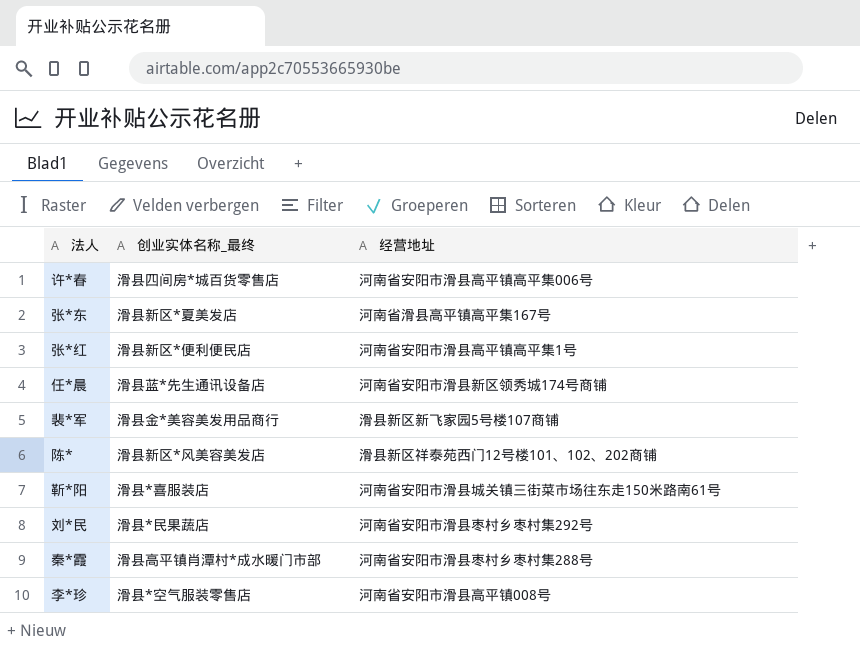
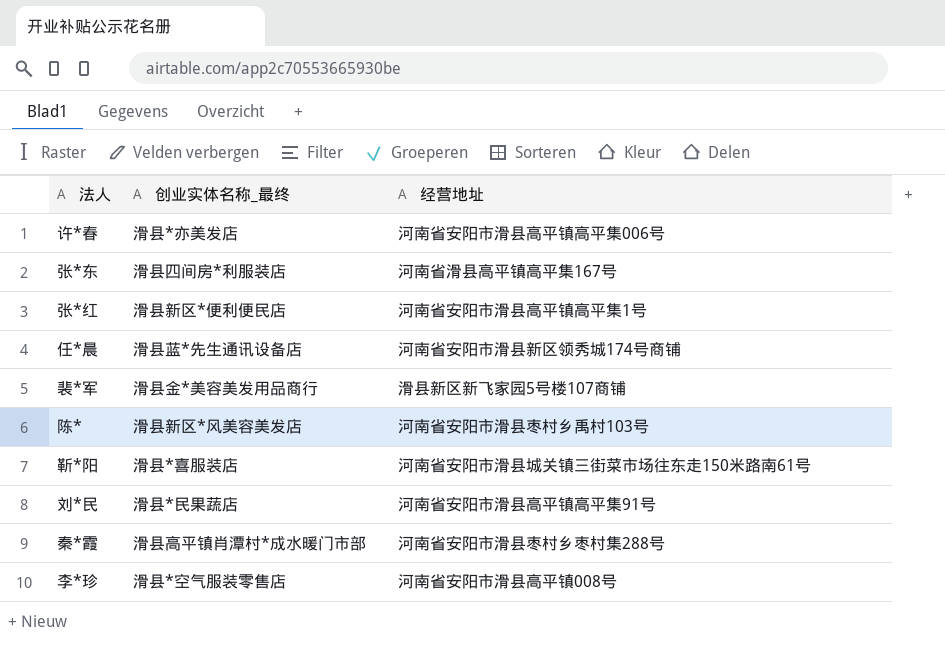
许*春 | 创业实体名称_最终: 滑县四间房*城百货零售店 -> 滑县*亦美发店
张*东 | 创业实体名称_最终: 滑县新区*夏美发店 -> 滑县四间房*利服装店
陈* | 经营地址: 滑县新区祥泰苑西门12号楼101、102、202商铺 -> 河南省安阳市滑县枣村乡禹村103号
刘*民 | 经营地址: 河南省安阳市滑县枣村乡枣村集292号 -> 河南省安阳市滑县高平镇高平集91号

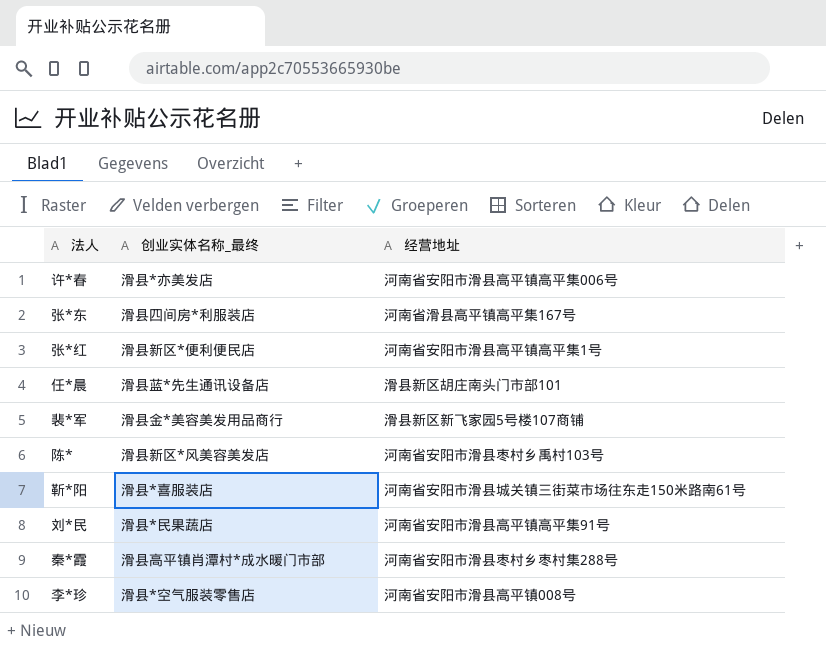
任*晨 | 经营地址: 河南省安阳市滑县新区领秀城174号商铺 -> 滑县新区胡庄南头门市部101

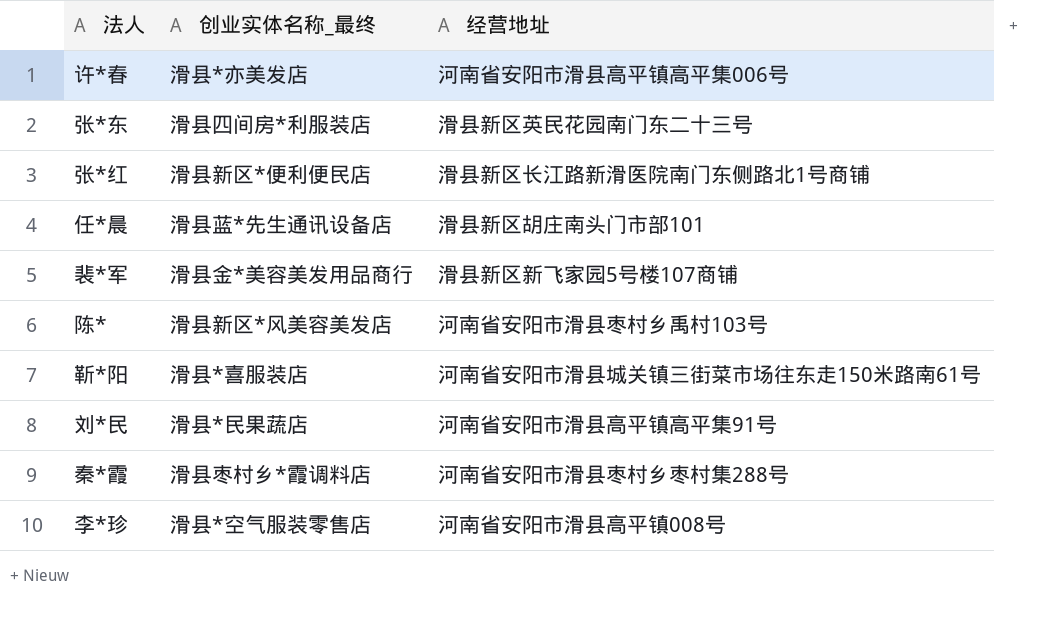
张*东 | 经营地址: 河南省滑县高平镇高平集167号 -> 滑县新区英民花园南门东二十三号
张*红 | 经营地址: 河南省安阳市滑县高平镇高平集1号 -> 滑县新区长江路新滑医院南门东侧路北1号商铺
秦*霞 | 创业实体名称_最终: 滑县高平镇肖潭村*成水暖门市部 -> 滑县枣村乡*霞调料店

